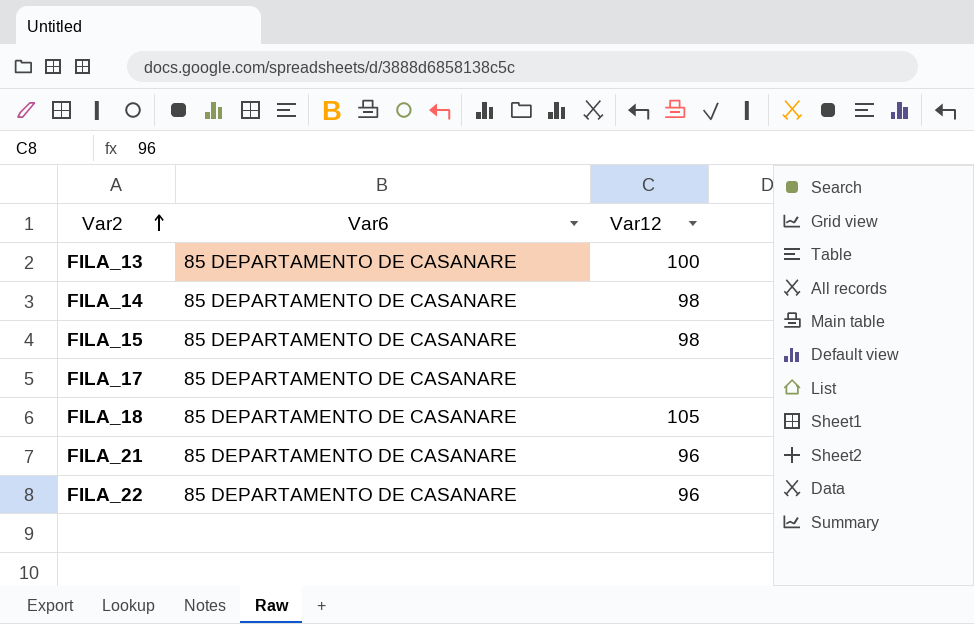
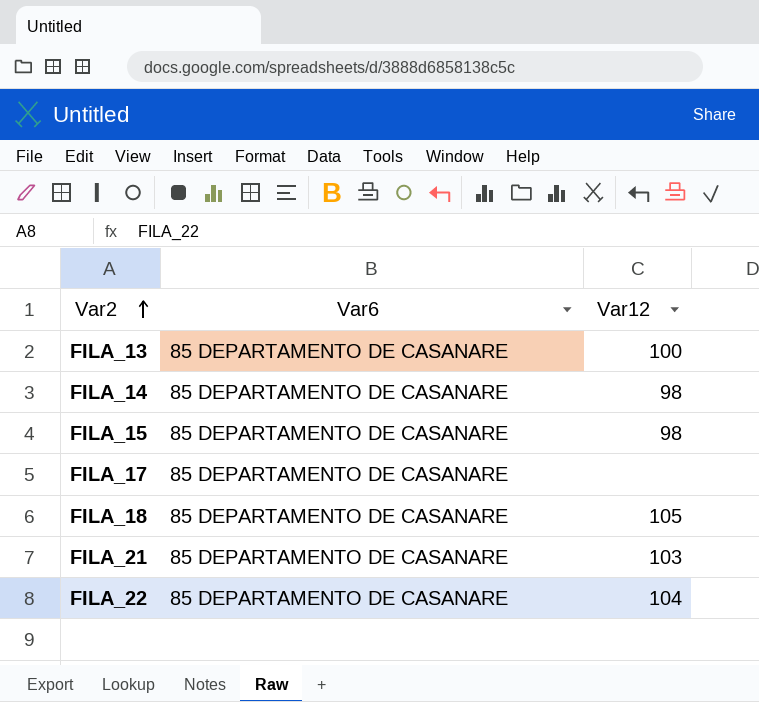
FILA_21 | Var12: 96 -> 103
FILA_22 | Var12: 96 -> 104

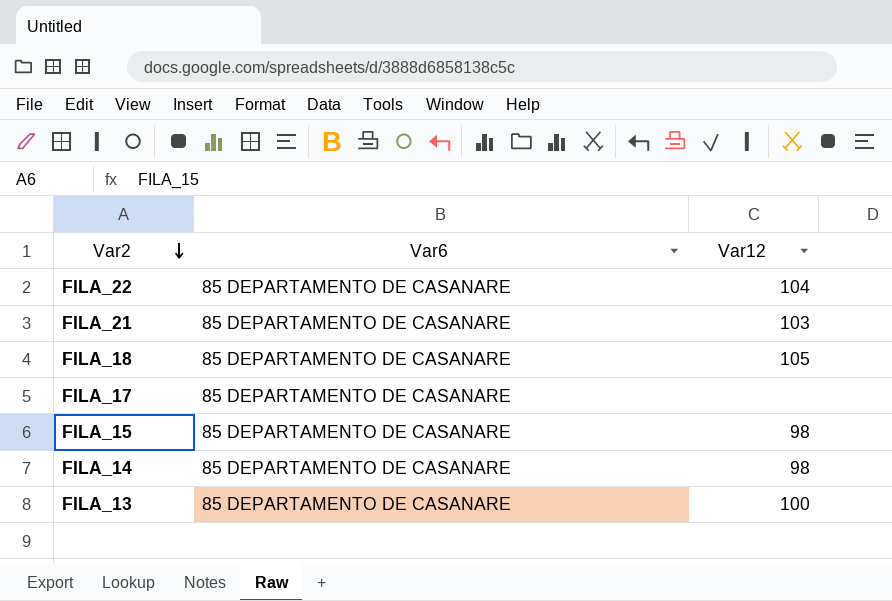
row order: Var2 ascending -> Var2 descending

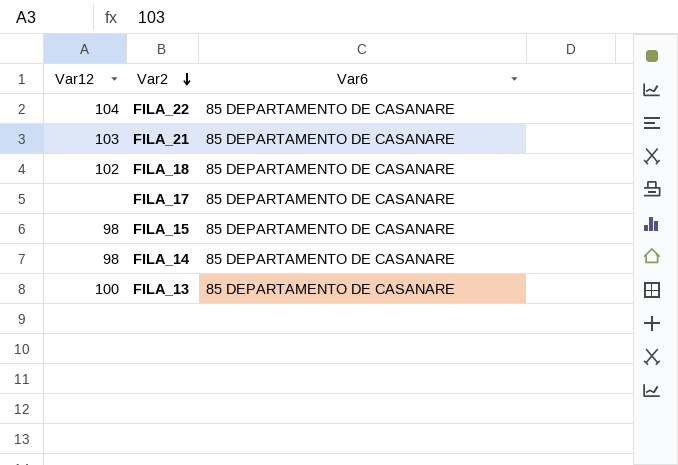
column Var12 | position: 3 -> 1
FILA_18 | Var12: 105 -> 102

